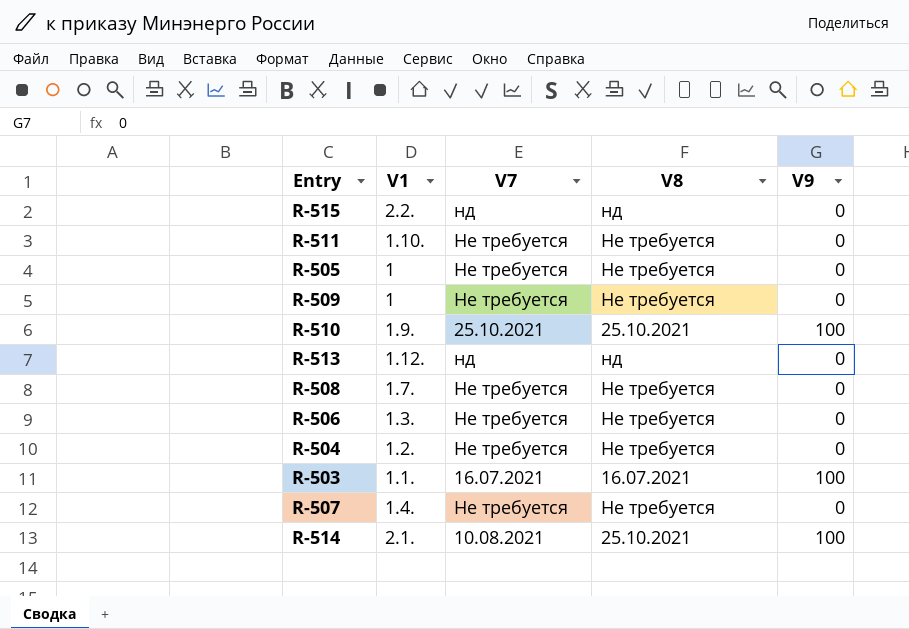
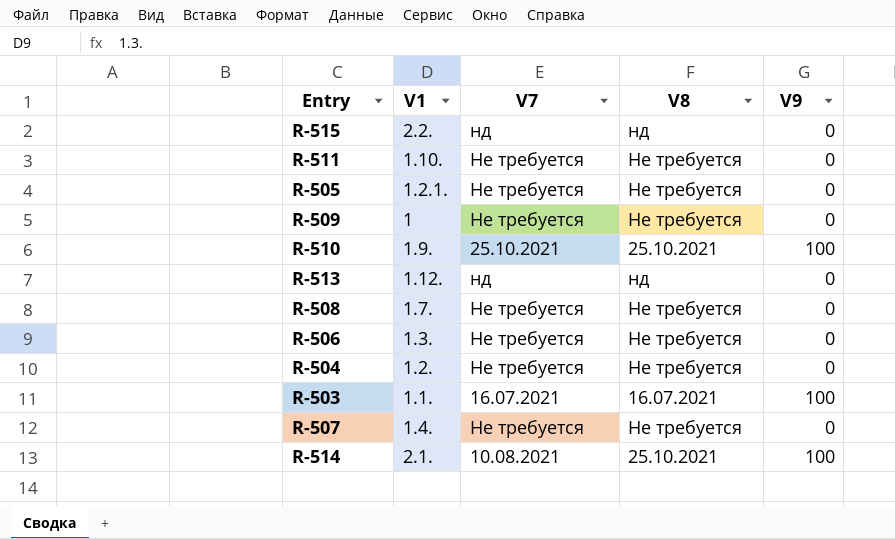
R-505 | V1: 1 -> 1.2.1.

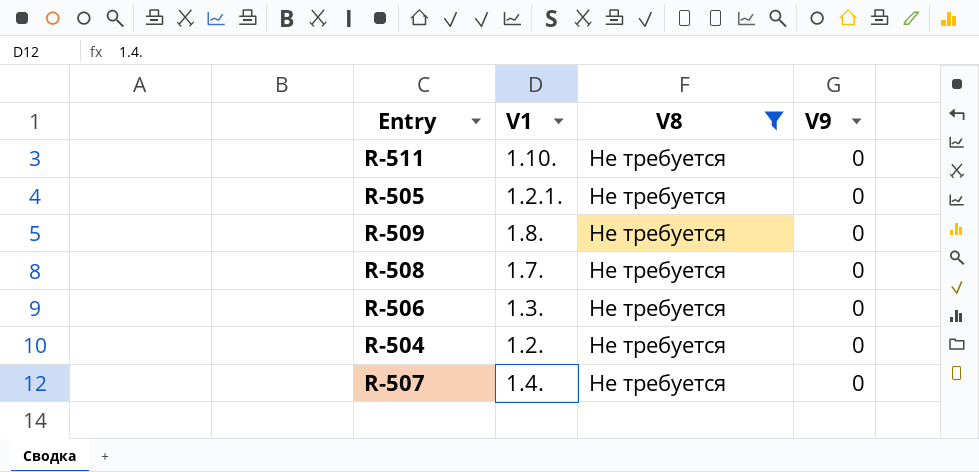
filter: none -> V8 = Не требуется
column V7 | position: 3 -> none
R-509 | V1: 1 -> 1.8.

